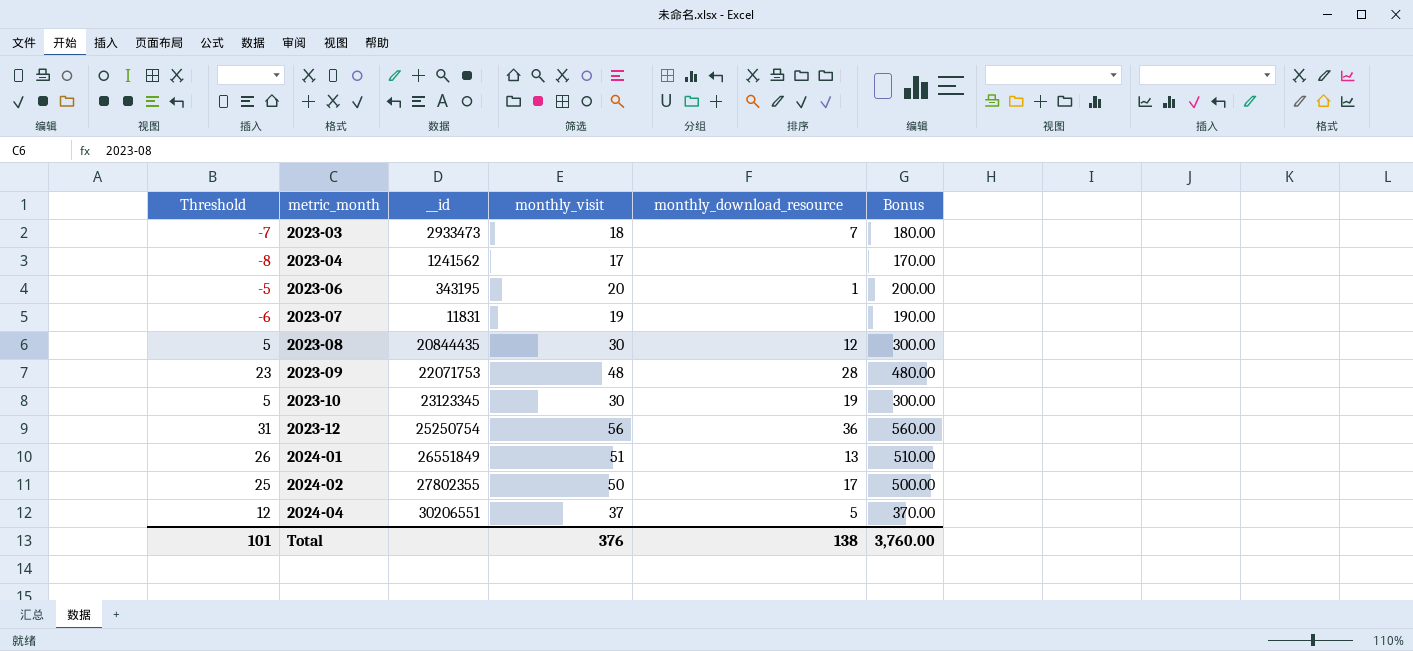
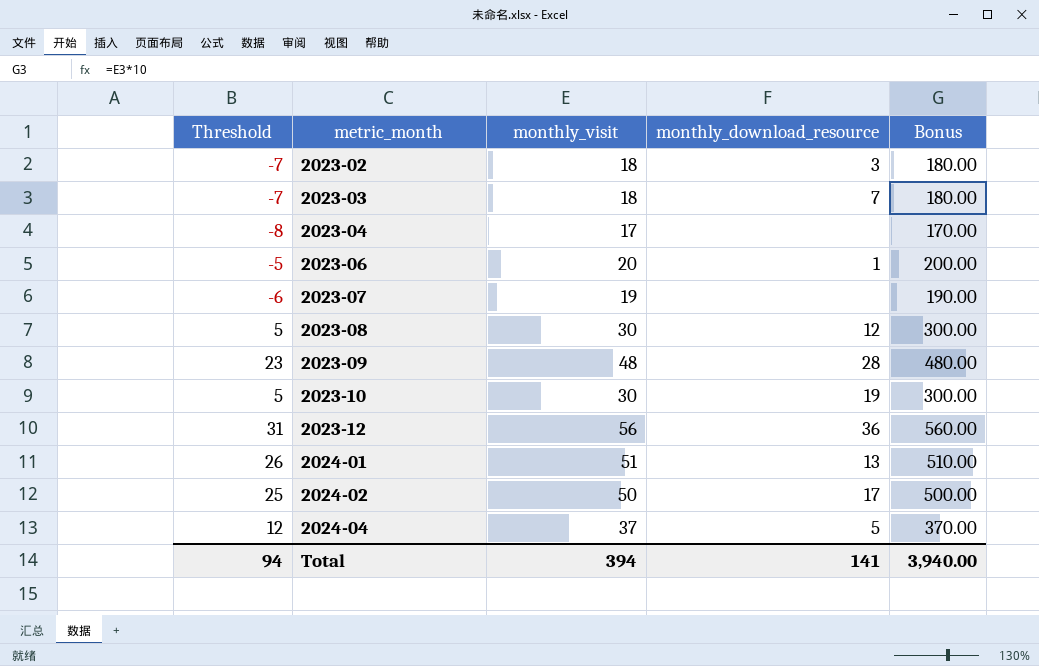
column __id | position: 3 -> none
row 2023-02: none -> -7 | 18 | 3 | 180.00
Total | Threshold: 101 -> 94
Total | monthly_visit: 376 -> 394
Total | monthly_download_resource: 138 -> 141
Total | Bonus: 3,760.00 -> 3,940.00

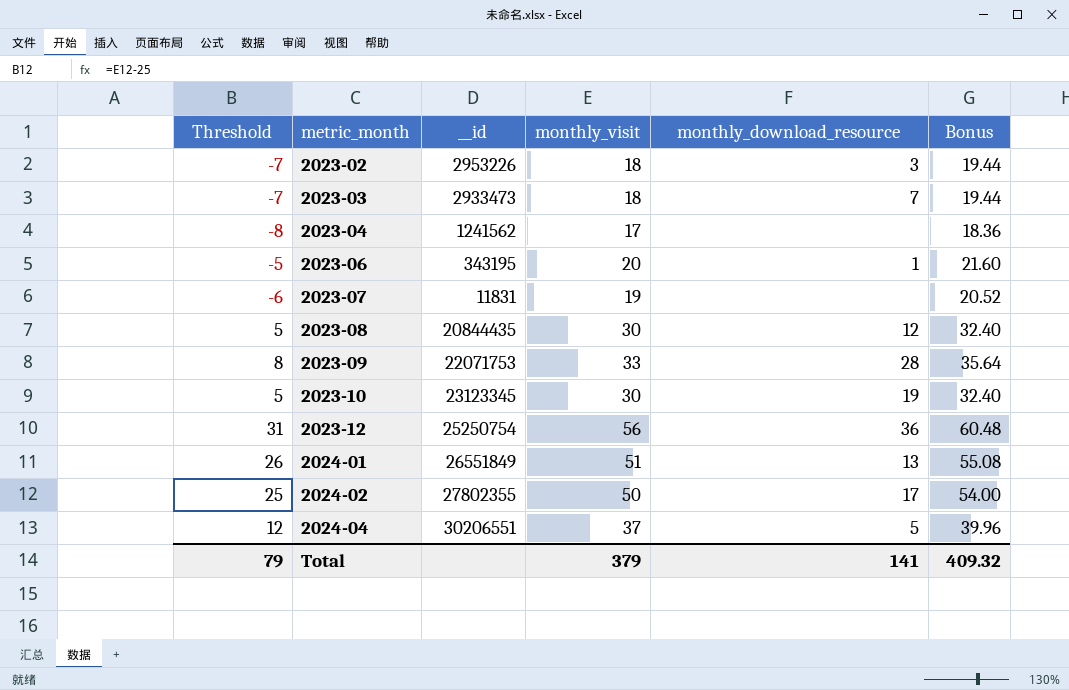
column __id | position: none -> 3
column Bonus | formula: [monthly_visit] * 10 -> [monthly_visit] * 1.08
2023-09 | Threshold: 23 -> 8
2023-09 | monthly_visit: 48 -> 33
Total | Threshold: 94 -> 79
Total | monthly_visit: 394 -> 379
Total | Bonus: 3,940.00 -> 409.32

